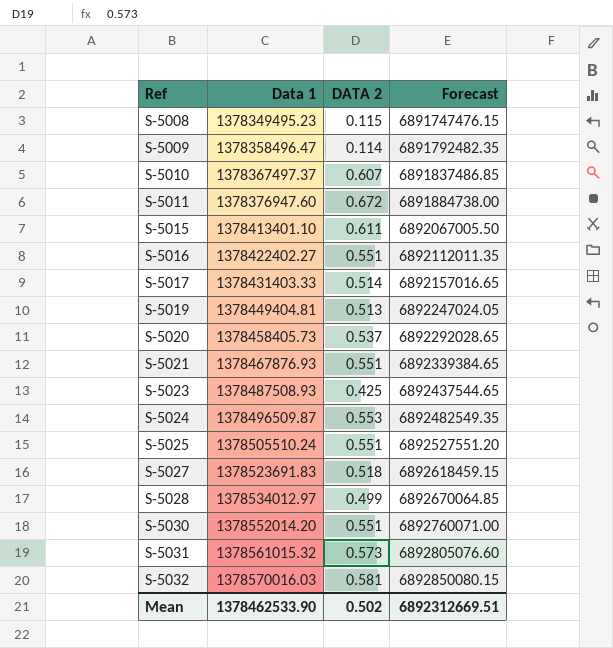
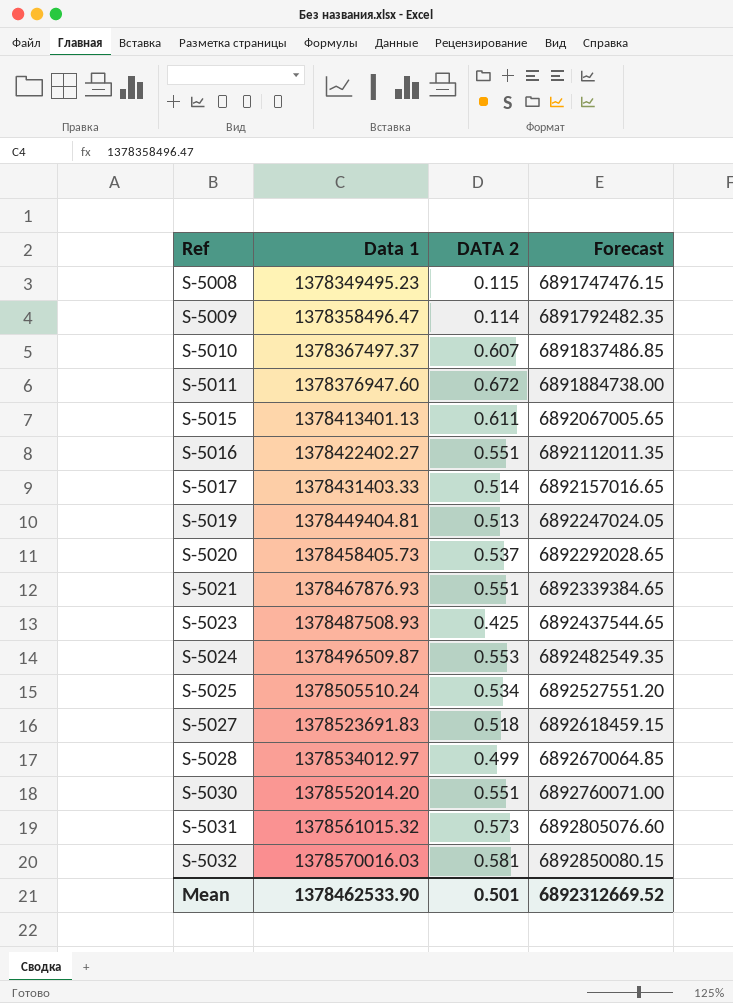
S-5015 | Data 1: 1378413401.10 -> 1378413401.13
S-5015 | Forecast: 6892067005.50 -> 6892067005.65
S-5025 | DATA 2: 0.551 -> 0.534
Mean | DATA 2: 0.502 -> 0.501
Mean | Forecast: 6892312669.51 -> 6892312669.52

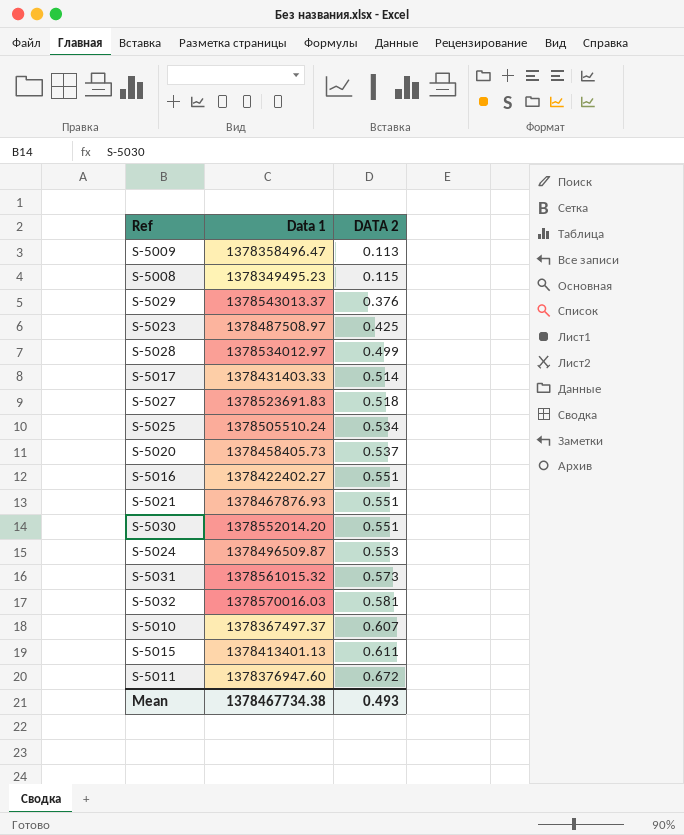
row order: Ref ascending -> DATA 2 ascending
column Forecast | formula: [Data 1] * 5 -> none
row S-5019: 1378449404.81 | 0.513 | 6892247024.05 -> none
S-5009 | DATA 2: 0.114 -> 0.113
row S-5029: none -> 1378543013.37 | 0.376
S-5023 | Data 1: 1378487508.93 -> 1378487508.97
Mean | Data 1: 1378462533.90 -> 1378467734.38
Mean | DATA 2: 0.501 -> 0.493

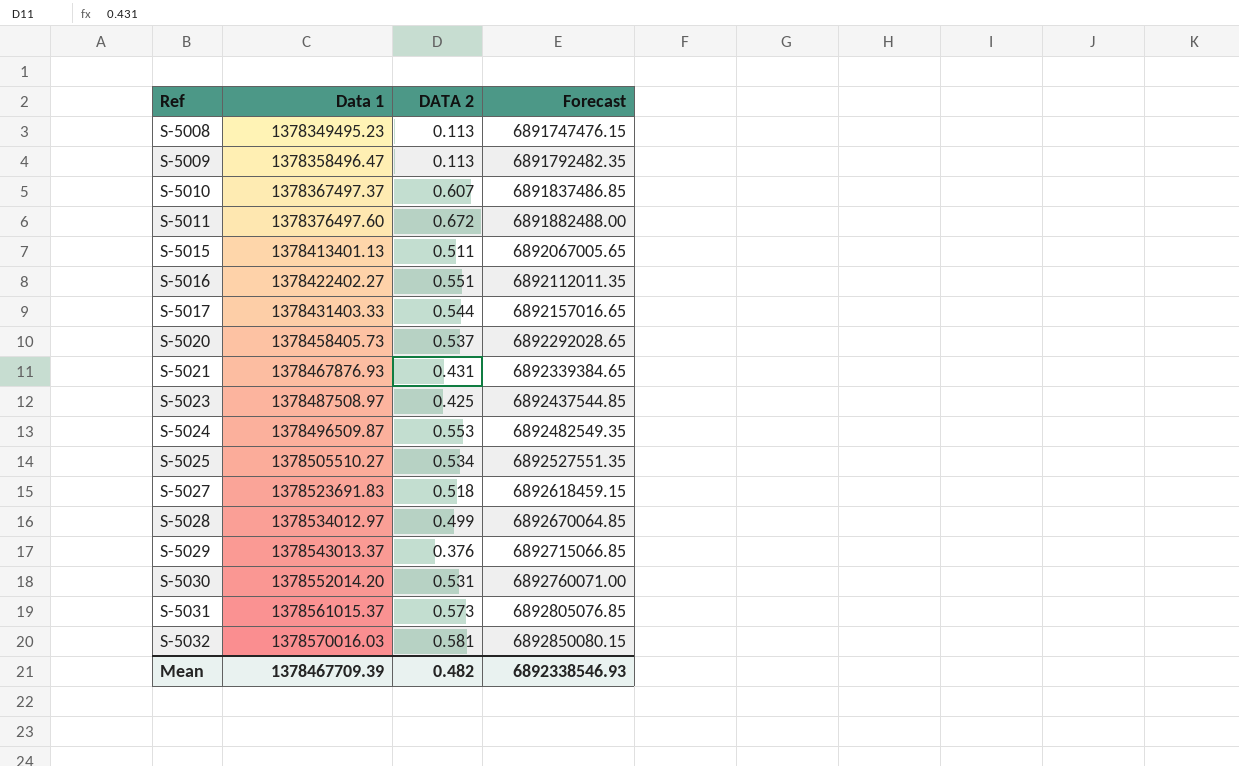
row order: DATA 2 ascending -> Ref ascending
column Forecast | formula: none -> [Data 1] * 5
S-5008 | DATA 2: 0.115 -> 0.113
S-5011 | Data 1: 1378376947.60 -> 1378376497.60
S-5015 | DATA 2: 0.611 -> 0.511
S-5017 | DATA 2: 0.514 -> 0.544
S-5021 | DATA 2: 0.551 -> 0.431
S-5025 | Data 1: 1378505510.24 -> 1378505510.27
S-5030 | DATA 2: 0.551 -> 0.531
S-5031 | Data 1: 1378561015.32 -> 1378561015.37
Mean | Data 1: 1378467734.38 -> 1378467709.39
Mean | DATA 2: 0.493 -> 0.482

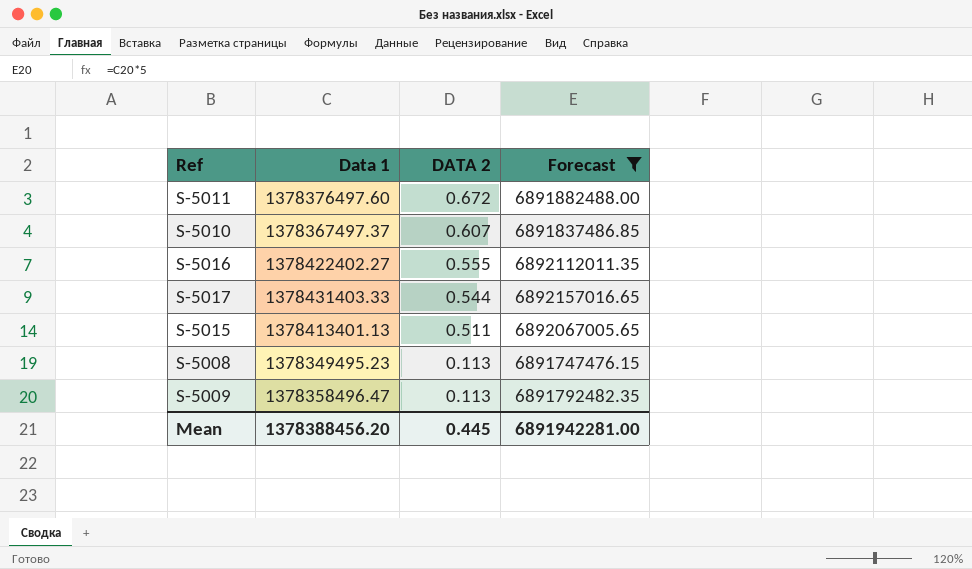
filter: none -> Forecast <= 6892157016.65
row order: Ref ascending -> DATA 2 descending
S-5016 | DATA 2: 0.551 -> 0.555
Mean | Data 1: 1378467709.39 -> 1378388456.20
Mean | DATA 2: 0.482 -> 0.445
Mean | Forecast: 6892338546.93 -> 6891942281.00

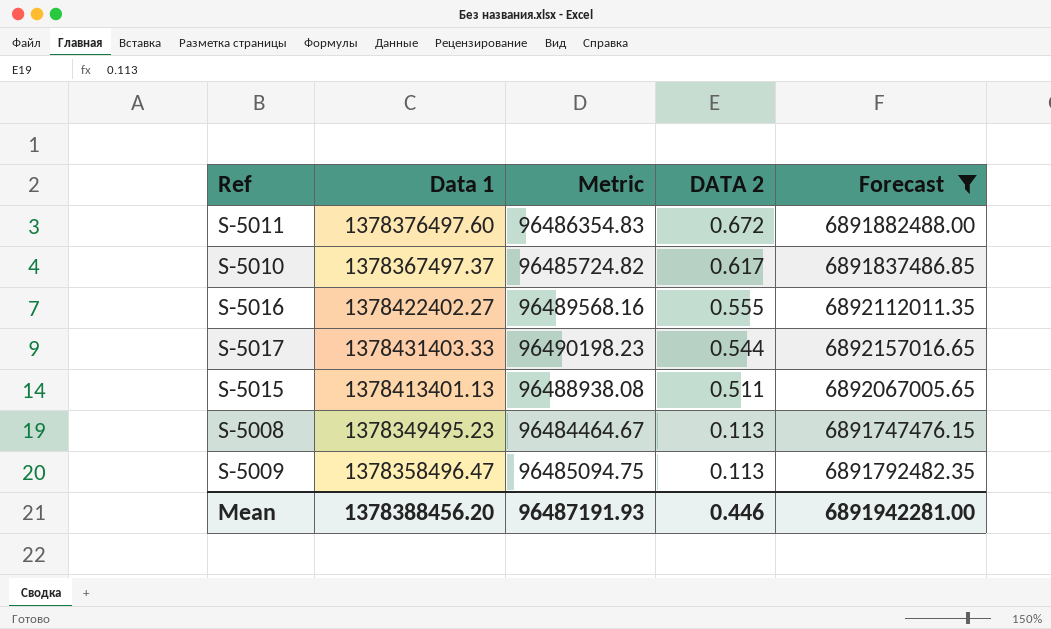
column Metric | formula: none -> [Data 1] * 0.07
S-5010 | DATA 2: 0.607 -> 0.617
Mean | DATA 2: 0.445 -> 0.446

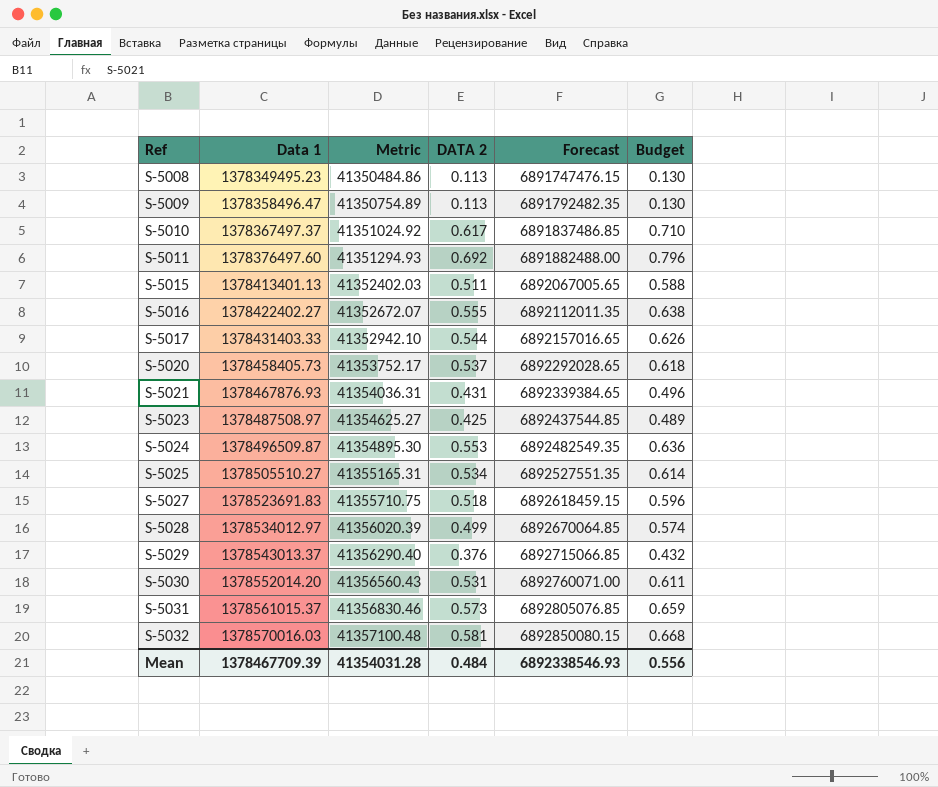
filter: Forecast <= 6892157016.65 -> none
row order: DATA 2 descending -> Ref ascending
column Metric | formula: [Data 1] * 0.07 -> [Data 1] * 0.03
column Budget | formula: none -> [DATA 2] * 1.15
S-5011 | DATA 2: 0.672 -> 0.692
Mean | Data 1: 1378388456.20 -> 1378467709.39
Mean | Metric: 96487191.93 -> 41354031.28
Mean | DATA 2: 0.446 -> 0.484
Mean | Forecast: 6891942281.00 -> 6892338546.93

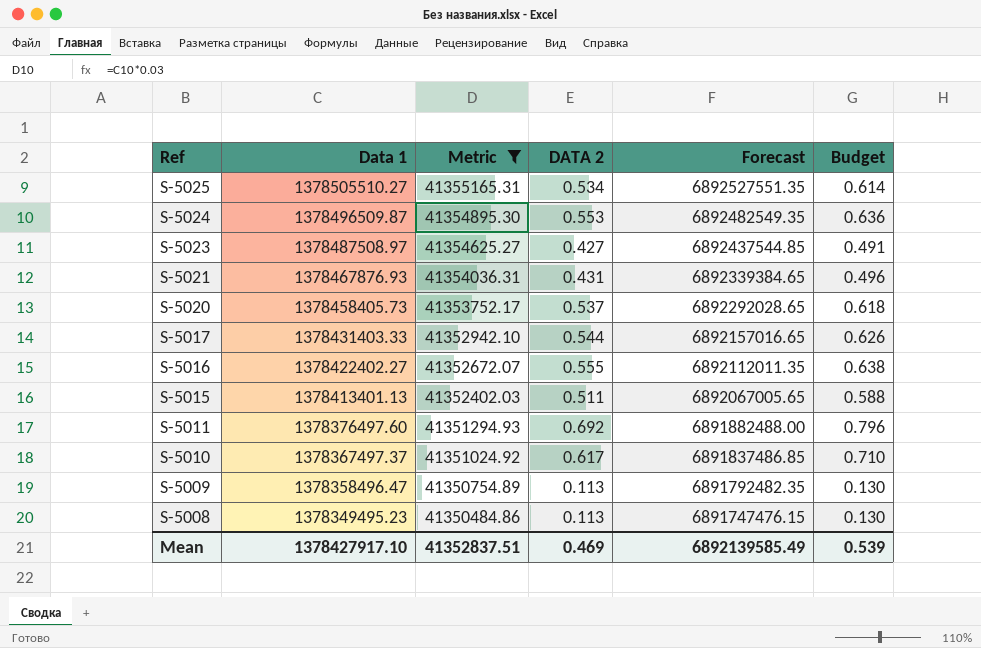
filter: none -> Metric <= 41355165.31
row order: Ref ascending -> Ref descending
S-5023 | DATA 2: 0.425 -> 0.427
S-5023 | Budget: 0.489 -> 0.491
Mean | Data 1: 1378467709.39 -> 1378427917.10
Mean | Metric: 41354031.28 -> 41352837.51
Mean | DATA 2: 0.484 -> 0.469
Mean | Forecast: 6892338546.93 -> 6892139585.49
Mean | Budget: 0.556 -> 0.539

